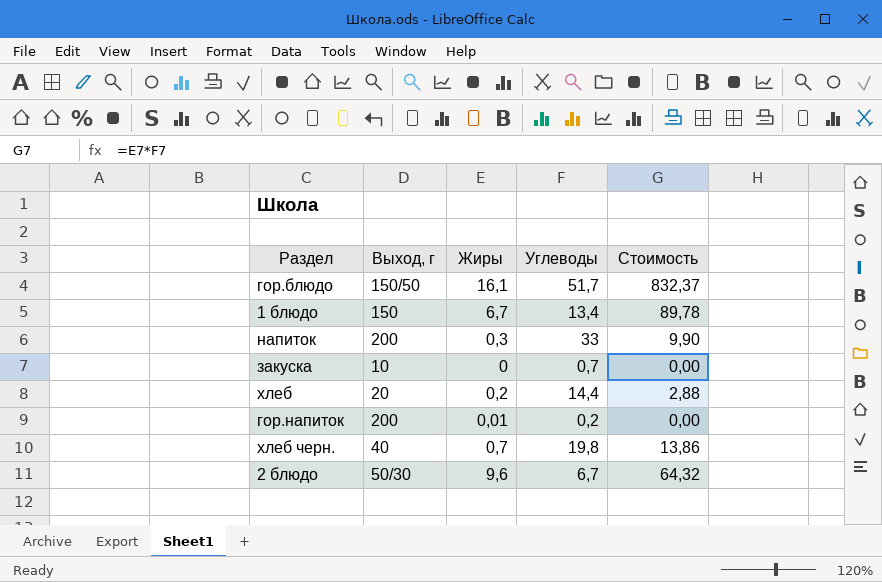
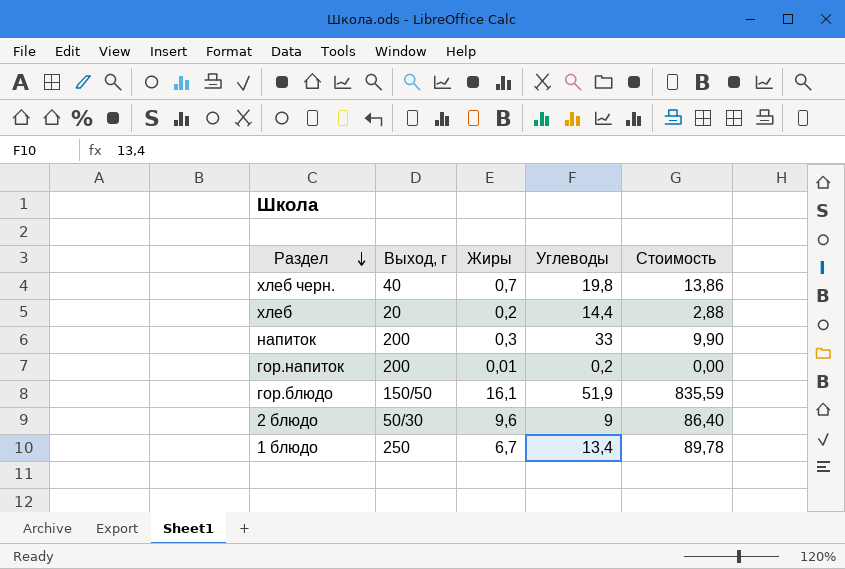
row order: none -> Раздел descending
row закуска: 10 | 0 | 0,7 | 0,00 -> none
гор.блюдо | Углеводы: 51,7 -> 51,9
гор.блюдо | Стоимость: 832,37 -> 835,59
2 блюдо | Углеводы: 6,7 -> 9
2 блюдо | Стоимость: 64,32 -> 86,40
1 блюдо | Выход, г: 150 -> 250

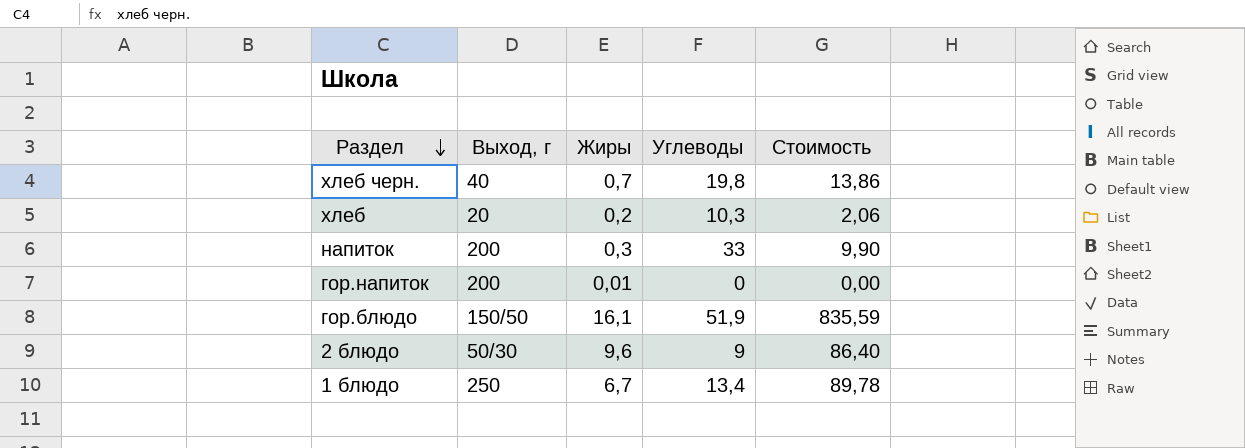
хлеб | Углеводы: 14,4 -> 10,3
хлеб | Стоимость: 2,88 -> 2,06
гор.напиток | Углеводы: 0,2 -> 0

